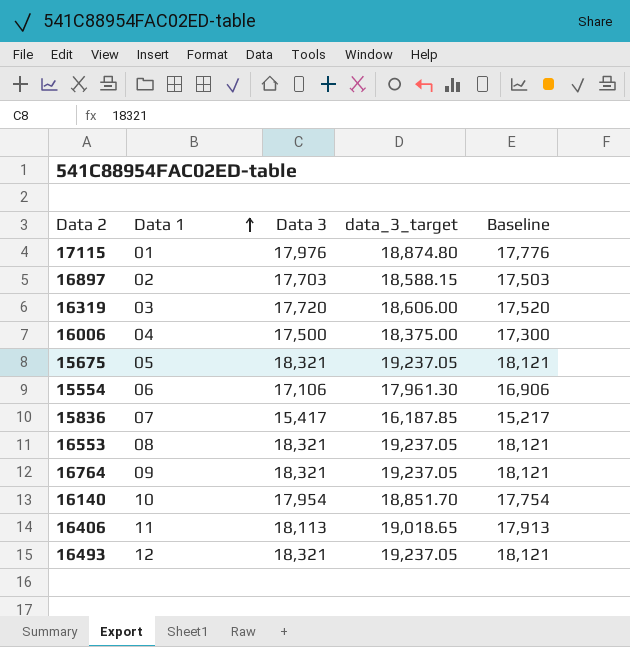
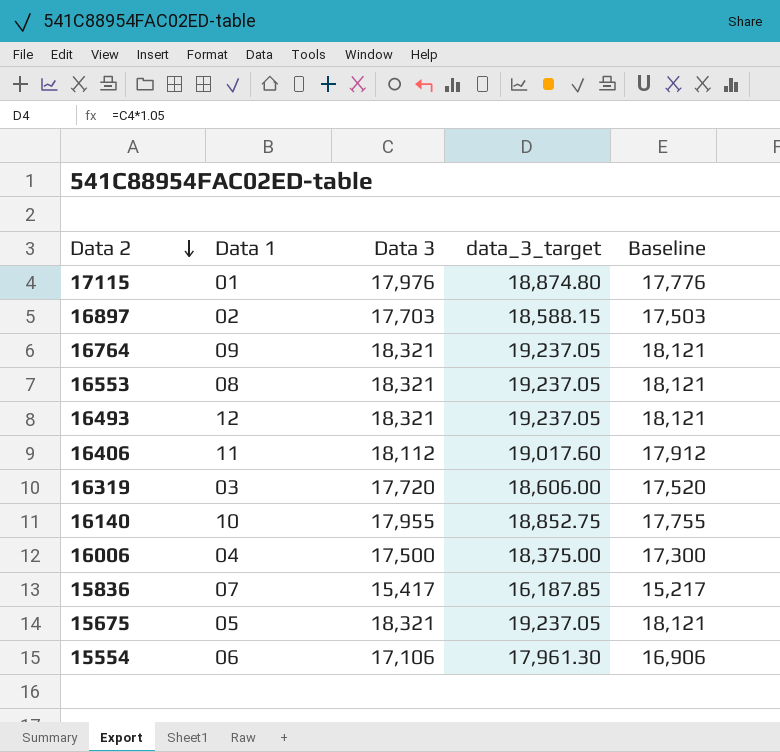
row order: Data 1 ascending -> Data 2 descending
16406 | Data 3: 18,113 -> 18,112
16406 | data_3_target: 19,018.65 -> 19,017.60
16406 | Baseline: 17,913 -> 17,912
16140 | Data 3: 17,954 -> 17,955
16140 | data_3_target: 18,851.70 -> 18,852.75
16140 | Baseline: 17,754 -> 17,755

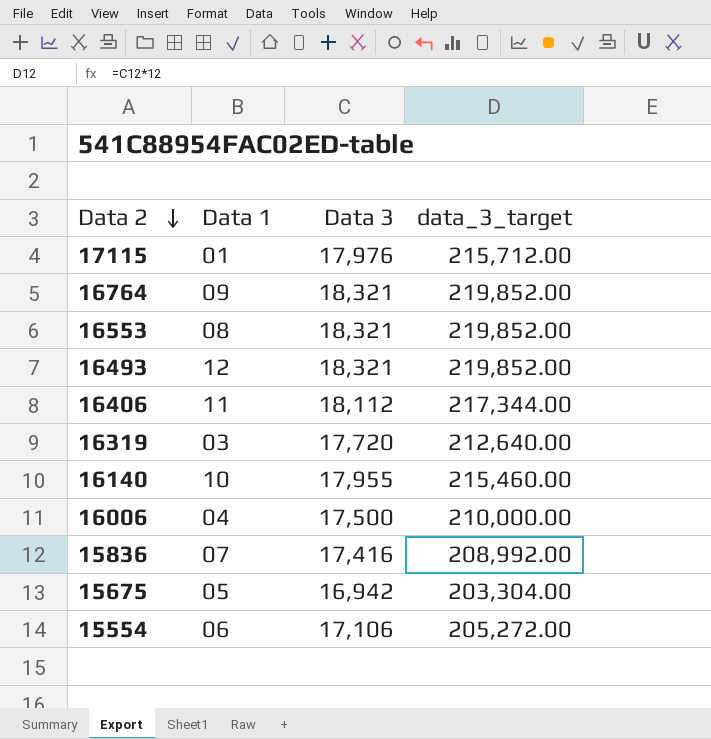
column Baseline | formula: [Data 3] - 200 -> none
column data_3_target | formula: [Data 3] * 1.05 -> [Data 3] * 12
row 16897: 02 | 17,703 | 18,588.15 | 17,503 -> none
15836 | Data 3: 15,417 -> 17,416
15675 | Data 3: 18,321 -> 16,942

